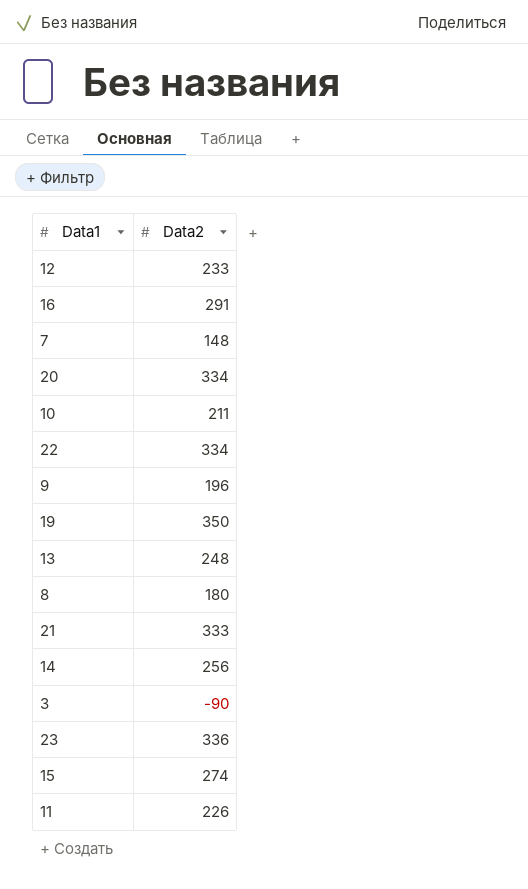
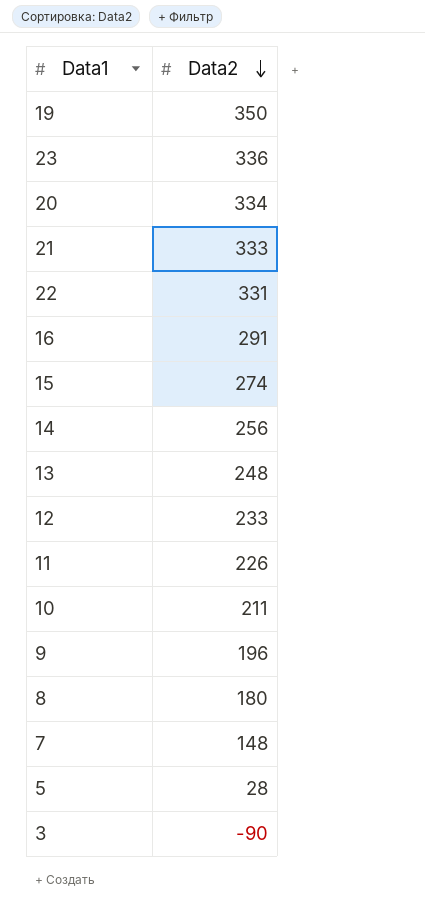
row order: none -> Data2 descending
22 | Data2: 334 -> 331
row 5: none -> 28

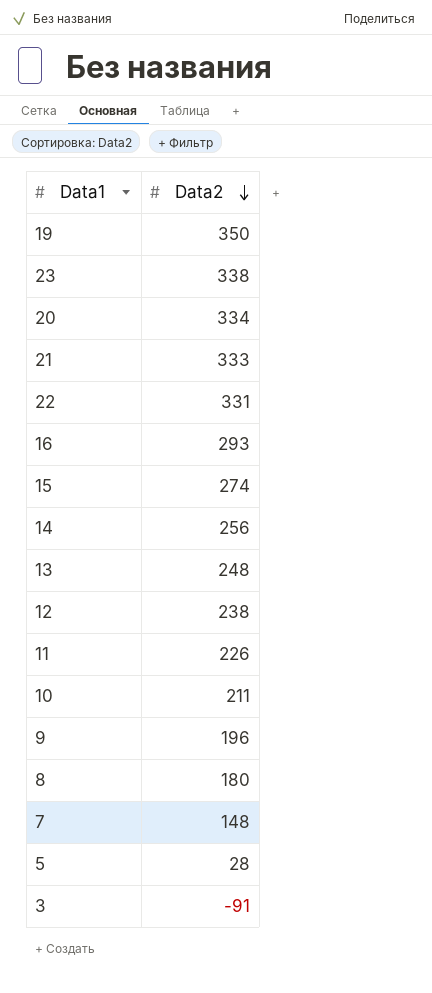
23 | Data2: 336 -> 338
16 | Data2: 291 -> 293
12 | Data2: 233 -> 238
3 | Data2: -90 -> -91

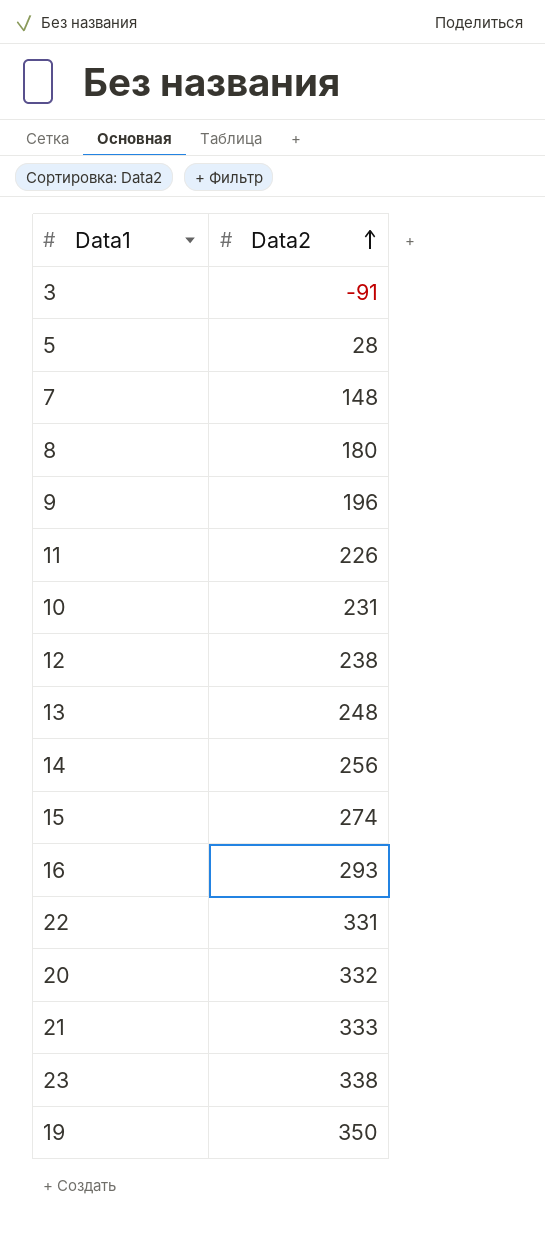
row order: Data2 descending -> Data2 ascending
10 | Data2: 211 -> 231
20 | Data2: 334 -> 332

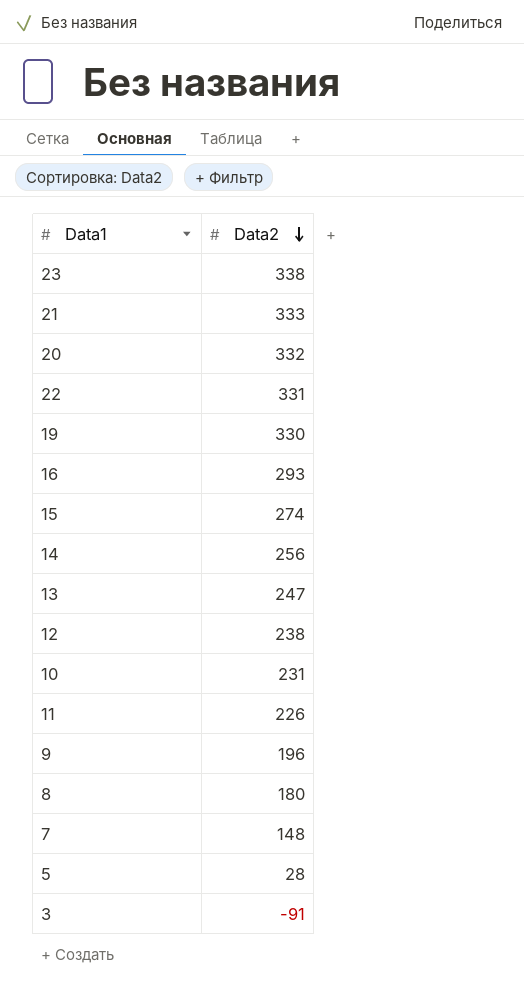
row order: Data2 ascending -> Data2 descending
19 | Data2: 350 -> 330
13 | Data2: 248 -> 247

